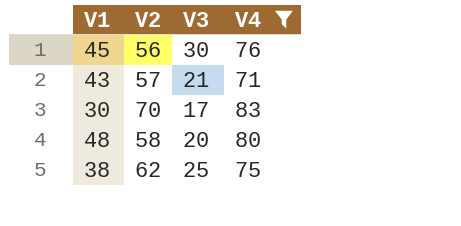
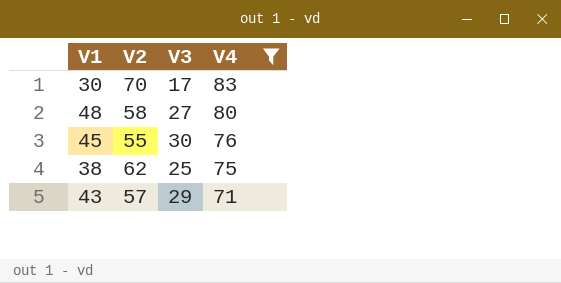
row order: none -> V4 descending
48 | V3: 20 -> 27
45 | V2: 56 -> 55
43 | V3: 21 -> 29

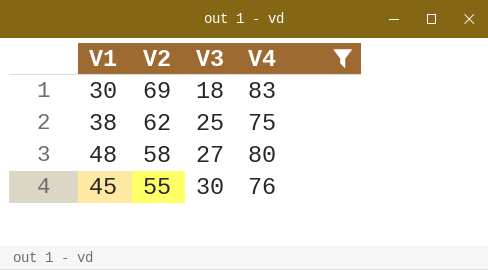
row order: V4 descending -> V2 descending
row 43: 57 | 29 | 71 -> none
30 | V2: 70 -> 69
30 | V3: 17 -> 18

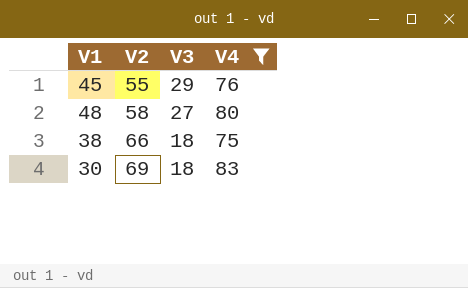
row order: V2 descending -> V2 ascending
45 | V3: 30 -> 29
38 | V2: 62 -> 66
38 | V3: 25 -> 18

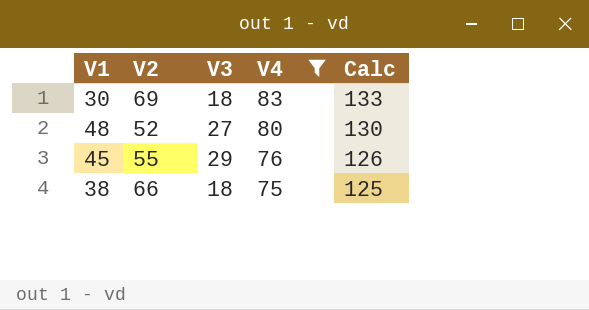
row order: V2 ascending -> V4 descending
column Calc | formula: none -> [V4] + 50
48 | V2: 58 -> 52

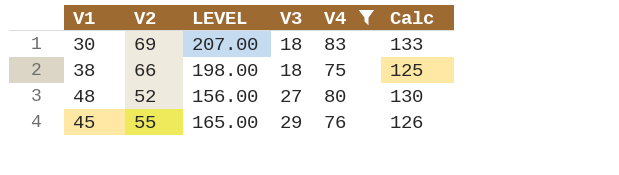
row order: V4 descending -> V3 ascending
column LEVEL | formula: none -> [V2] * 3

